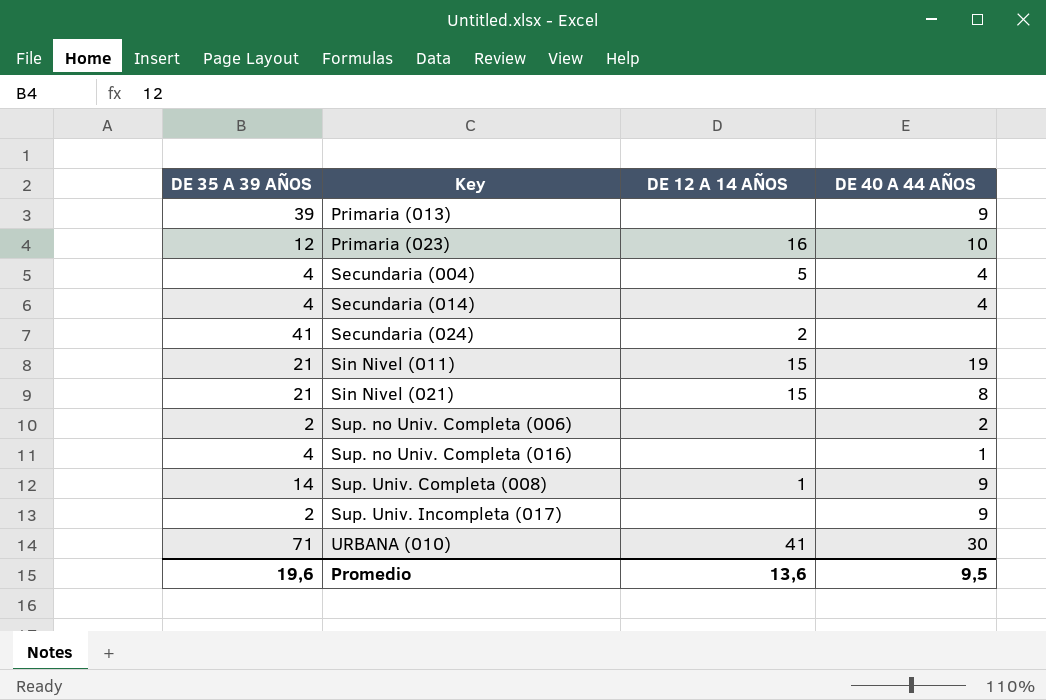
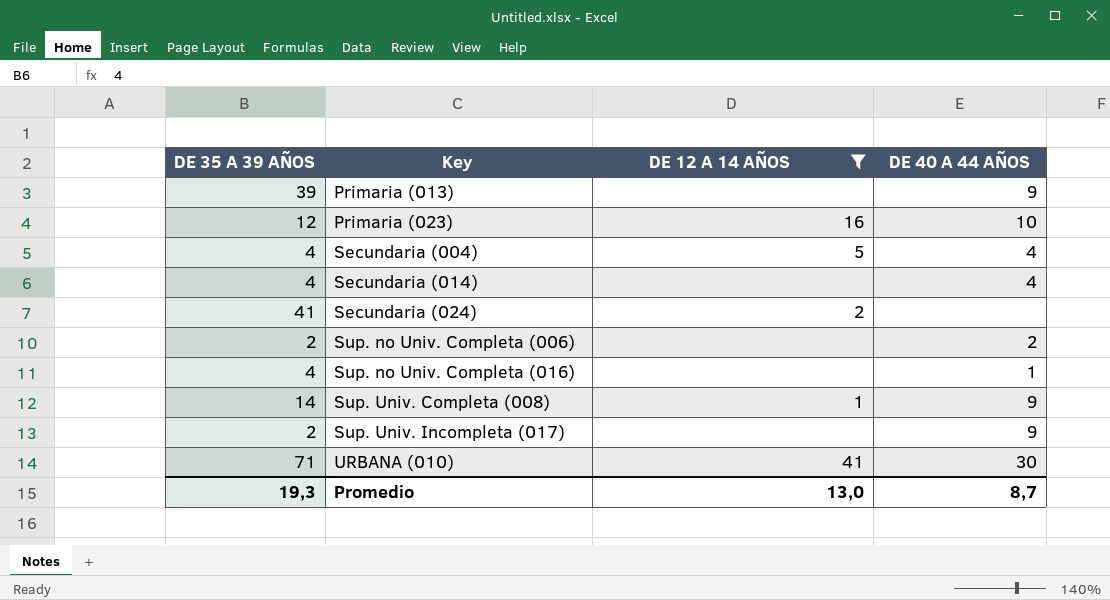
filter: none -> DE 12 A 14 AÑOS != 15
Promedio | DE 35 A 39 AÑOS: 19,6 -> 19,3
Promedio | DE 12 A 14 AÑOS: 13,6 -> 13,0
Promedio | DE 40 A 44 AÑOS: 9,5 -> 8,7

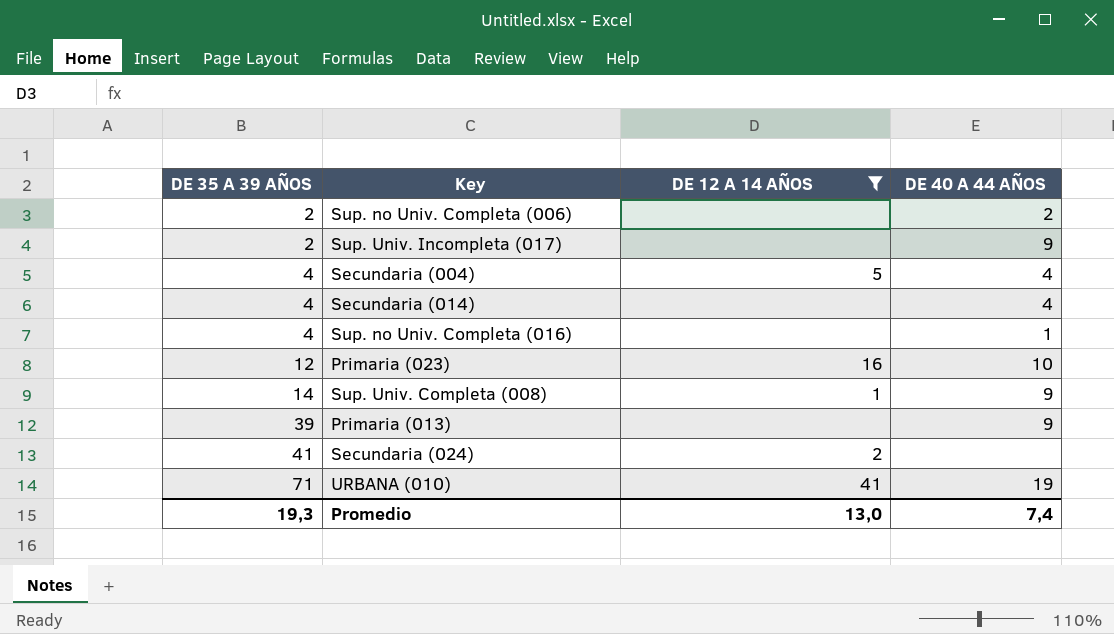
row order: Key ascending -> DE 35 A 39 AÑOS ascending
URBANA (010) | DE 40 A 44 AÑOS: 30 -> 19
Promedio | DE 40 A 44 AÑOS: 8,7 -> 7,4

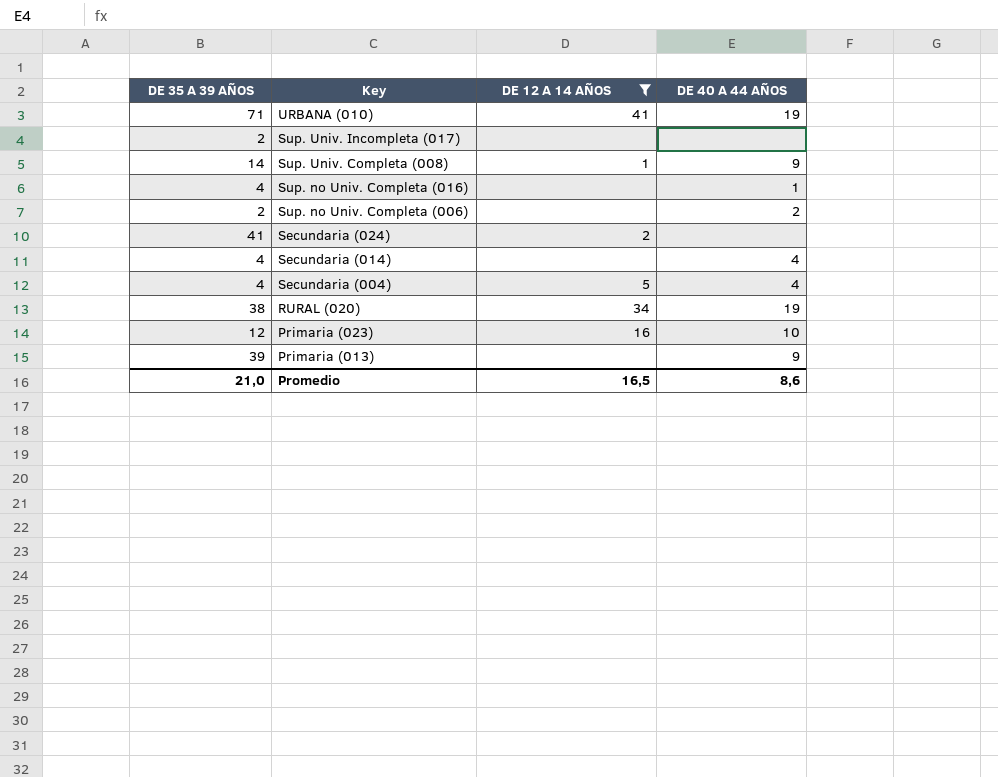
row order: DE 35 A 39 AÑOS ascending -> Key descending
Sup. Univ. Incompleta (017) | DE 40 A 44 AÑOS: 9 -> none
row RURAL (020): none -> 38 | 34 | 19
Promedio | DE 35 A 39 AÑOS: 19,3 -> 21,0
Promedio | DE 12 A 14 AÑOS: 13,0 -> 16,5
Promedio | DE 40 A 44 AÑOS: 7,4 -> 8,6

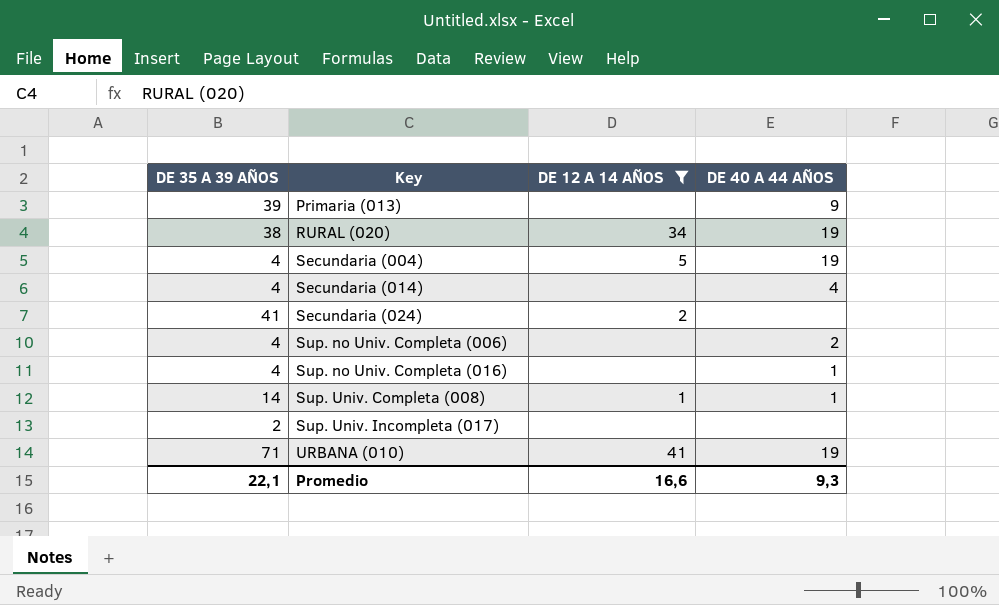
row order: Key descending -> Key ascending
row Primaria (023): 12 | 16 | 10 -> none
Secundaria (004) | DE 40 A 44 AÑOS: 4 -> 19
Sup. no Univ. Completa (006) | DE 35 A 39 AÑOS: 2 -> 4
Sup. Univ. Completa (008) | DE 40 A 44 AÑOS: 9 -> 1
Promedio | DE 35 A 39 AÑOS: 21,0 -> 22,1
Promedio | DE 12 A 14 AÑOS: 16,5 -> 16,6
Promedio | DE 40 A 44 AÑOS: 8,6 -> 9,3

